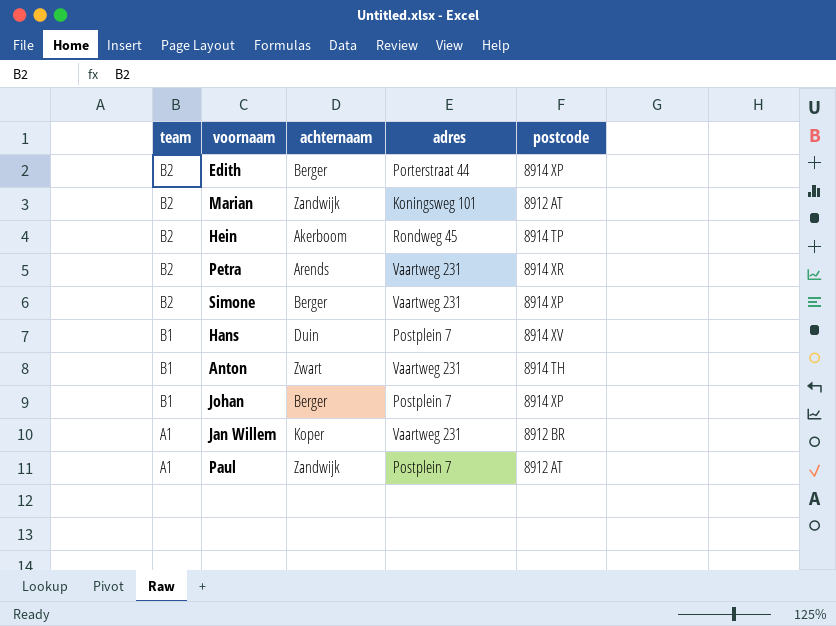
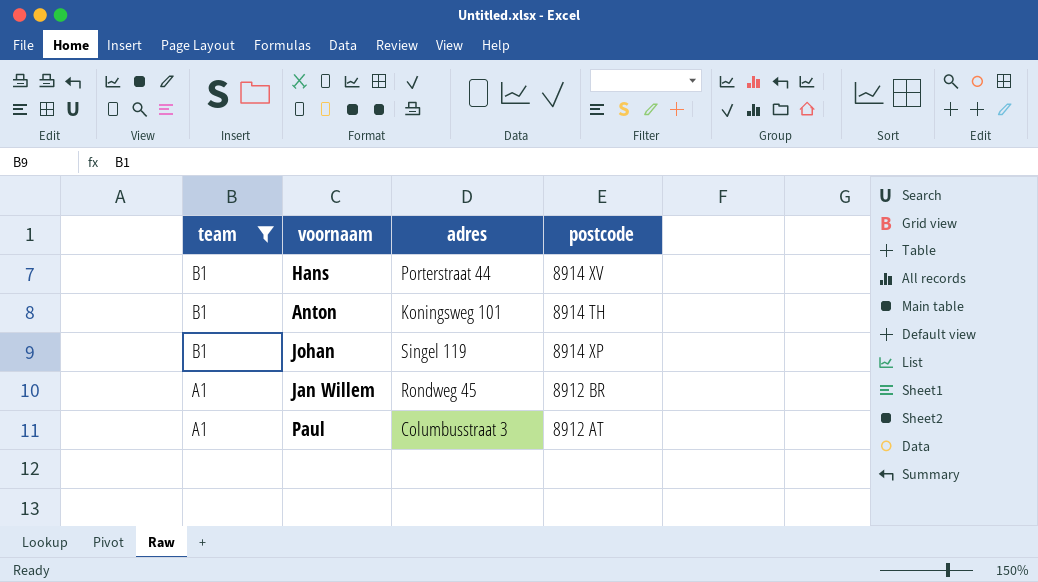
filter: none -> team != B2
column achternaam | position: 3 -> none
Hans | adres: Postplein 7 -> Porterstraat 44
Anton | adres: Vaartweg 231 -> Koningsweg 101
Johan | adres: Postplein 7 -> Singel 119
Jan Willem | adres: Vaartweg 231 -> Rondweg 45
Paul | adres: Postplein 7 -> Columbusstraat 3

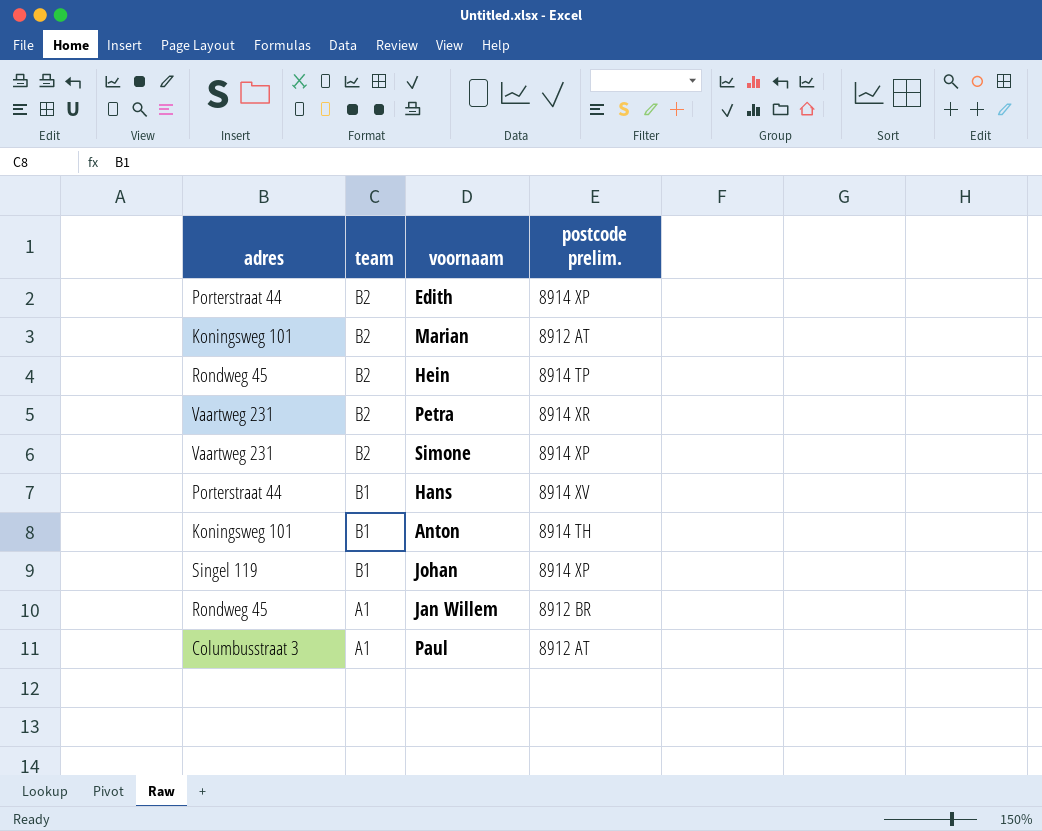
filter: team != B2 -> none
column adres | position: 3 -> 1
column name: postcode -> postcode prelim.

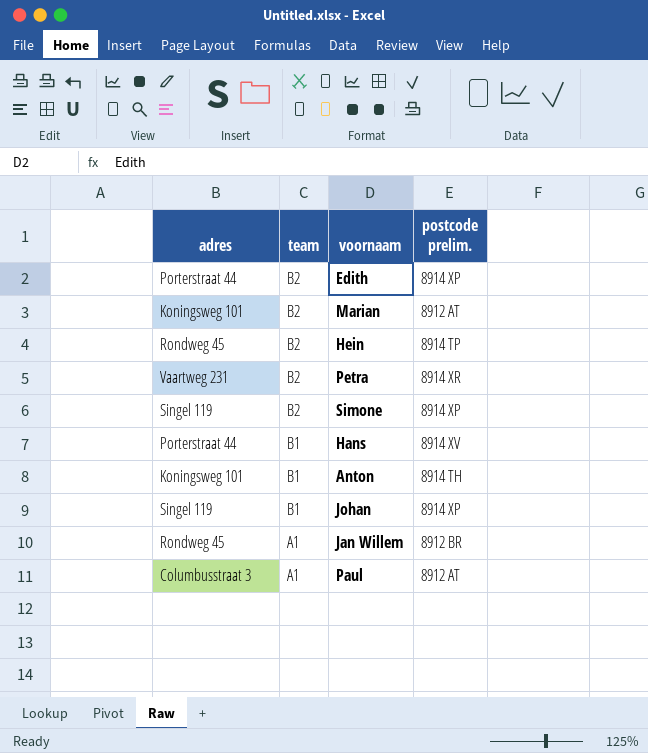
Simone | adres: Vaartweg 231 -> Singel 119

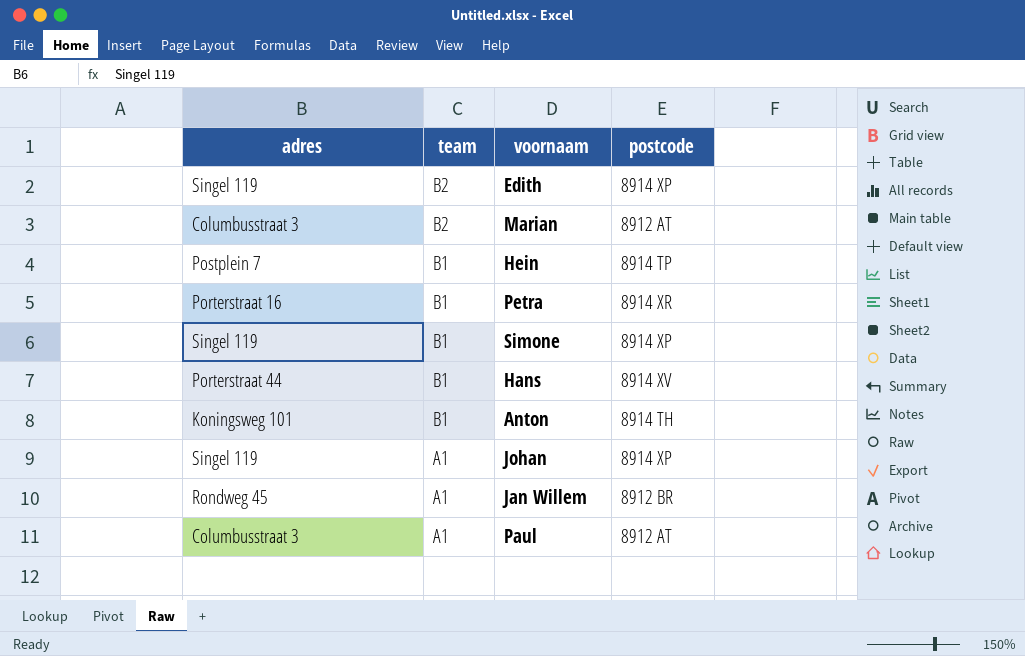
column name: postcode prelim. -> postcode
Edith | adres: Porterstraat 44 -> Singel 119
Marian | adres: Koningsweg 101 -> Columbusstraat 3
Hein | adres: Rondweg 45 -> Postplein 7
Hein | team: B2 -> B1
Petra | adres: Vaartweg 231 -> Porterstraat 16
Petra | team: B2 -> B1
Simone | team: B2 -> B1
Johan | team: B1 -> A1

